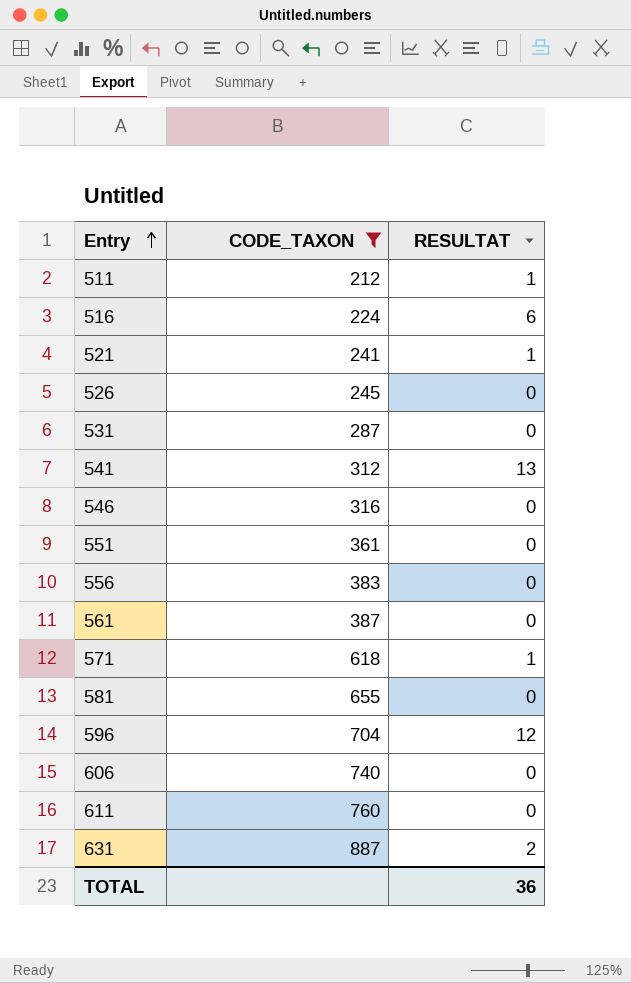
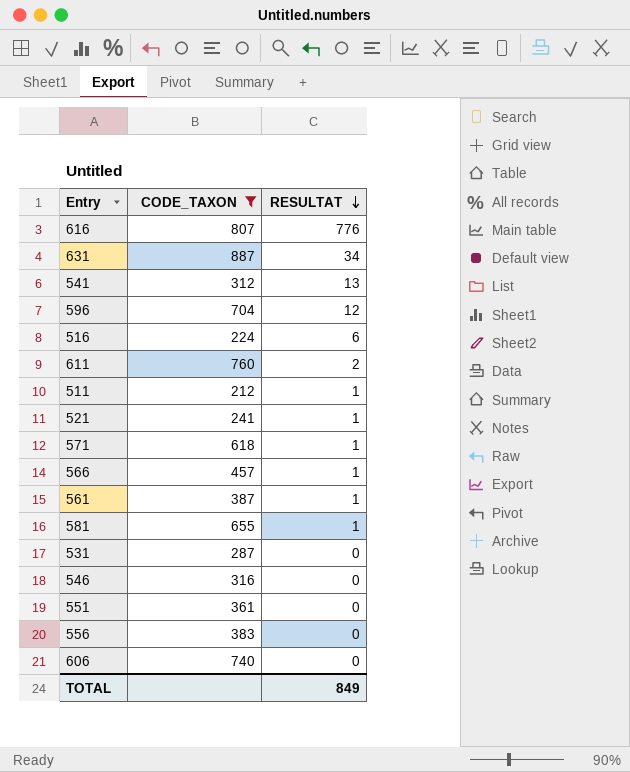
row order: Entry ascending -> RESULTAT descending
row 526: 245 | 0 -> none
row 616: none -> 807 | 776
631 | RESULTAT: 2 -> 34
611 | RESULTAT: 0 -> 2
row 566: none -> 457 | 1
561 | RESULTAT: 0 -> 1
581 | RESULTAT: 0 -> 1
TOTAL | RESULTAT: 36 -> 849

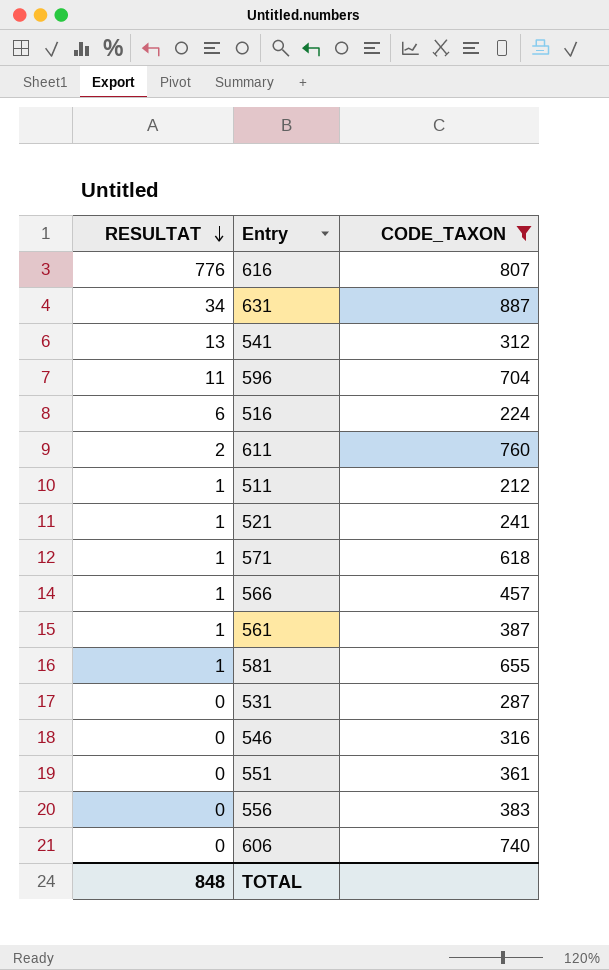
column RESULTAT | position: 3 -> 1
596 | RESULTAT: 12 -> 11
TOTAL | RESULTAT: 849 -> 848

